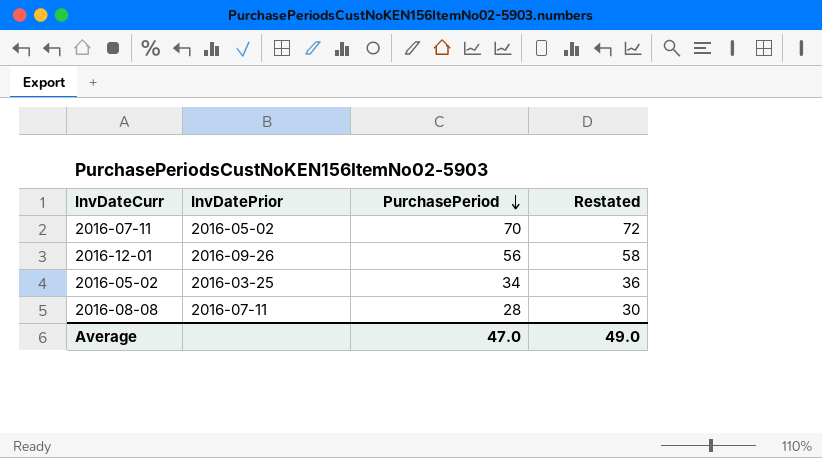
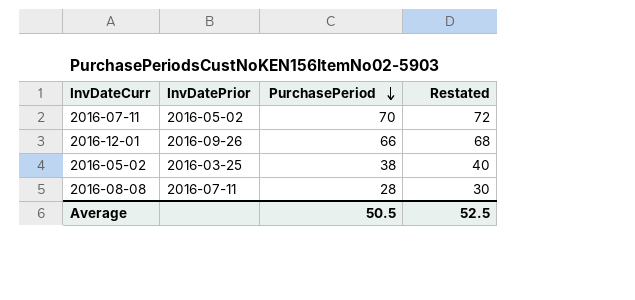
2016-12-01 | PurchasePeriod: 56 -> 66
2016-12-01 | Restated: 58 -> 68
2016-05-02 | PurchasePeriod: 34 -> 38
2016-05-02 | Restated: 36 -> 40
Average | PurchasePeriod: 47.0 -> 50.5
Average | Restated: 49.0 -> 52.5

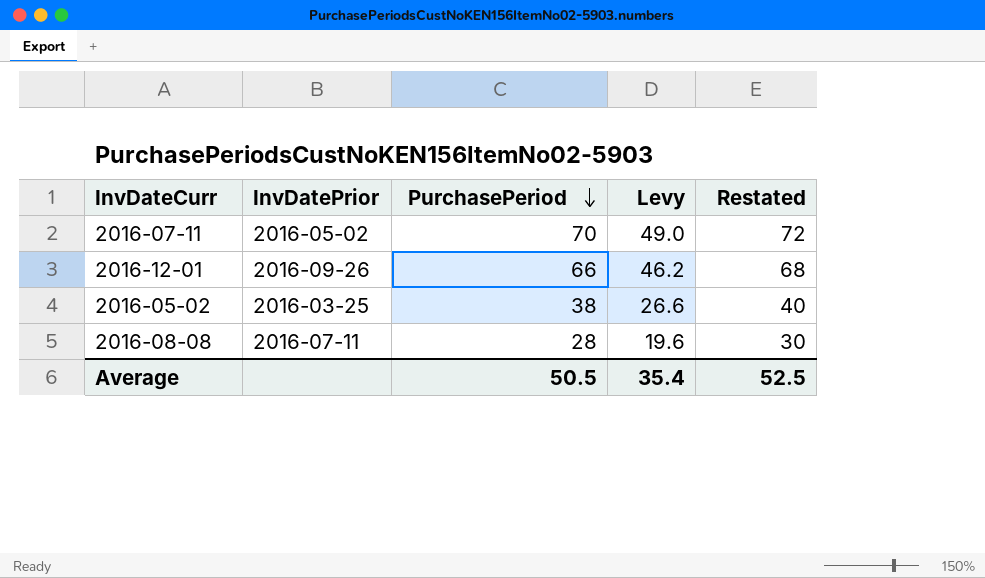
column Levy | formula: none -> [PurchasePeriod] * 0.7

